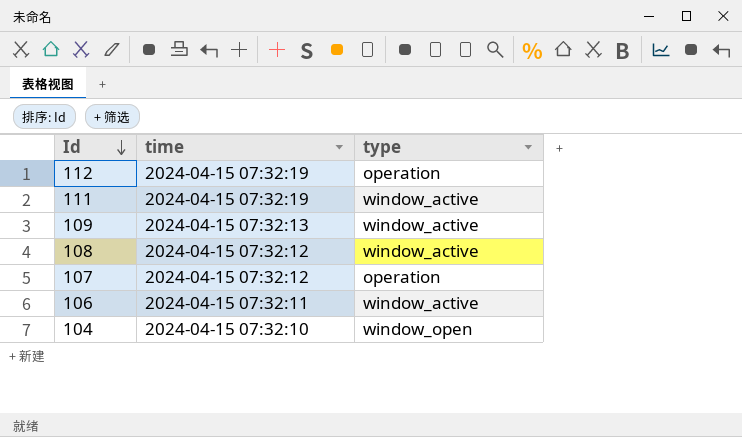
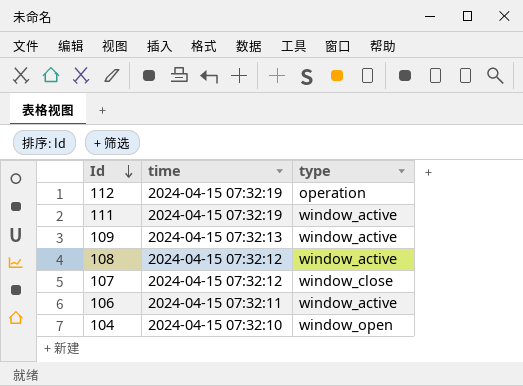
107 | type: operation -> window_close

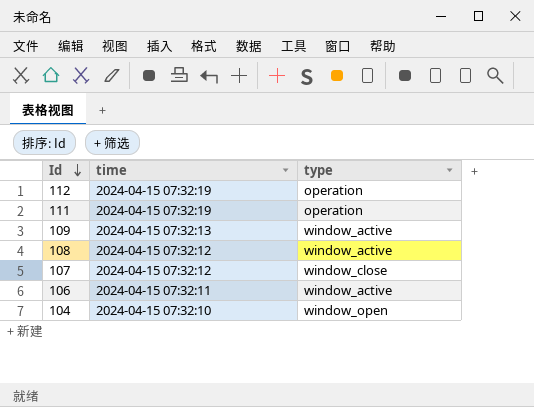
111 | type: window_active -> operation

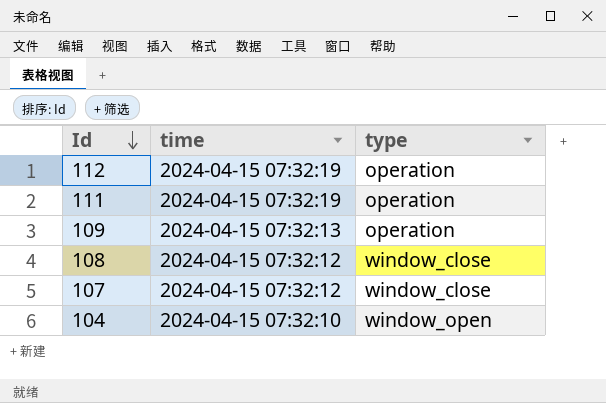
row 106: 2024-04-15 07:32:11 | window_active -> none
109 | type: window_active -> operation
108 | type: window_active -> window_close

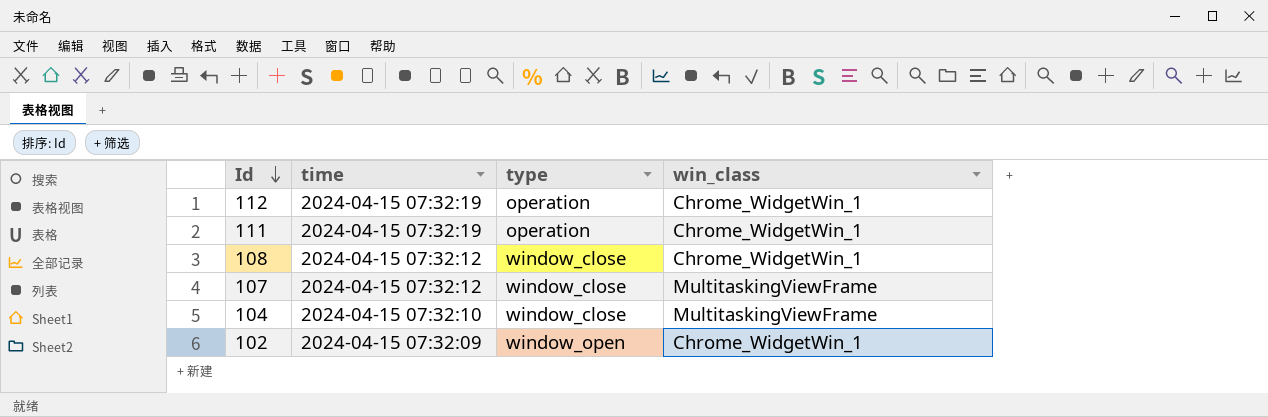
column win_class | position: none -> 4
row 109: 2024-04-15 07:32:13 | operation -> none
104 | type: window_open -> window_close
row 102: none -> 2024-04-15 07:32:09 | window_open | Chrome_WidgetWin_1

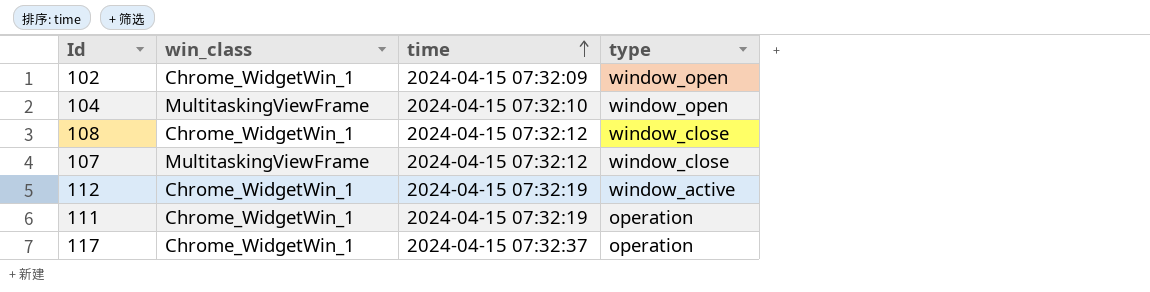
row order: Id descending -> time ascending
column win_class | position: 4 -> 2
104 | type: window_close -> window_open
112 | type: operation -> window_active
row 117: none -> Chrome_WidgetWin_1 | 2024-04-15 07:32:37 | operation

